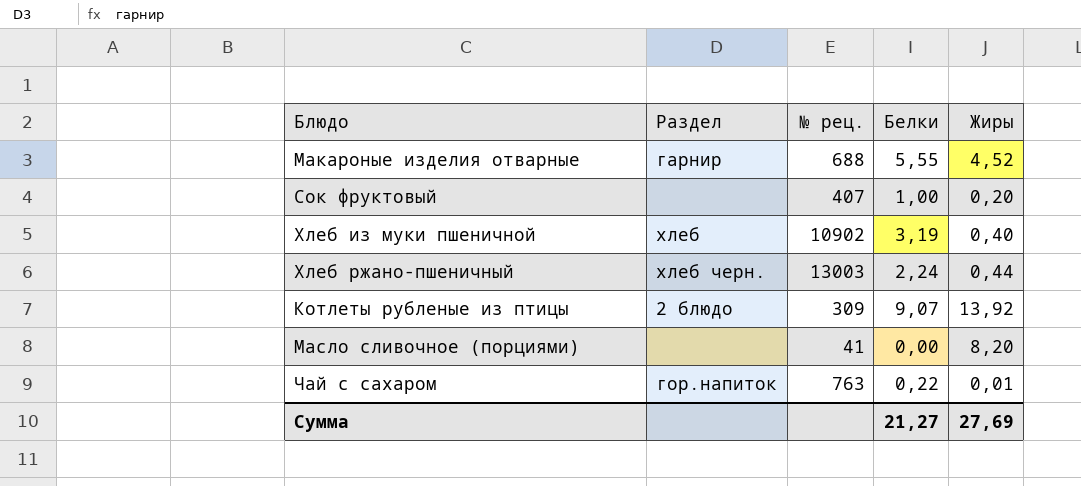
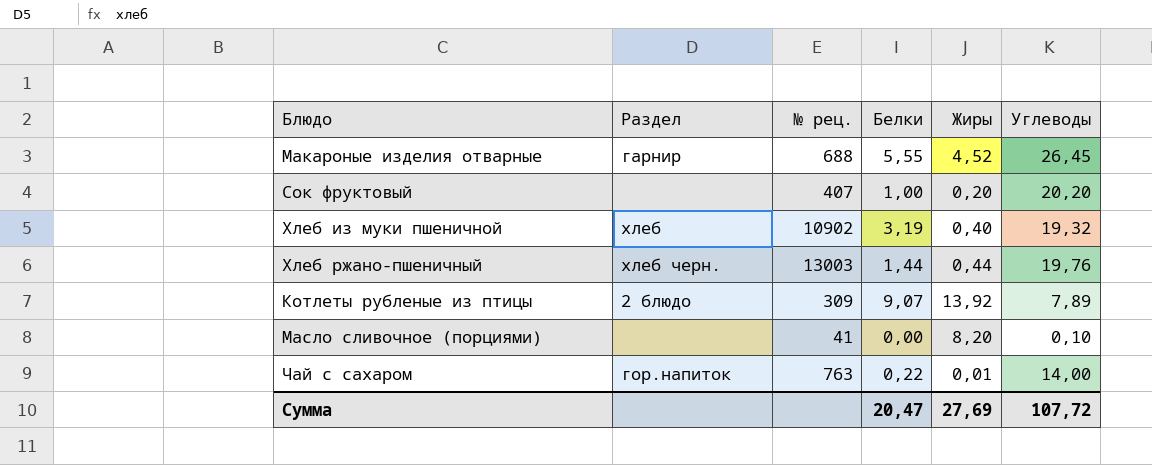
column Углеводы | position: none -> 6
Хлеб ржано-пшеничный | Белки: 2,24 -> 1,44
Сумма | Белки: 21,27 -> 20,47

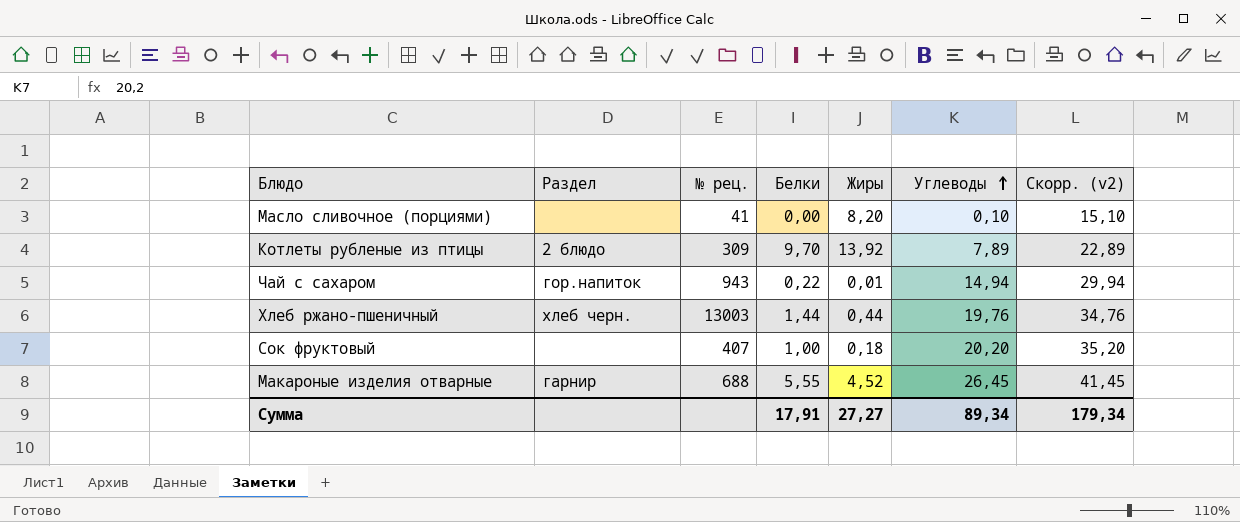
row order: none -> Углеводы ascending
column Скорр. (v2) | formula: none -> [Углеводы] + 15
row Хлеб из муки пшеничной: хлеб | 10902 | 3,19 | 0,40 | 19,32 -> none
Котлеты рубленые из птицы | Белки: 9,07 -> 9,70
Чай с сахаром | № рец.: 763 -> 943
Чай с сахаром | Углеводы: 14,00 -> 14,94
Сок фруктовый | Жиры: 0,20 -> 0,18
Сумма | Белки: 20,47 -> 17,91
Сумма | Жиры: 27,69 -> 27,27
Сумма | Углеводы: 107,72 -> 89,34

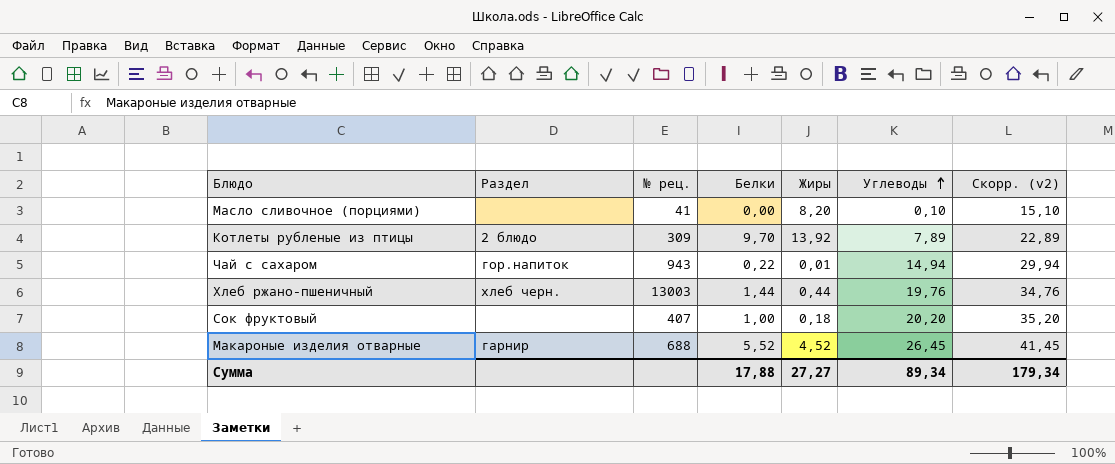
Макароные изделия отварные | Белки: 5,55 -> 5,52
Сумма | Белки: 17,91 -> 17,88

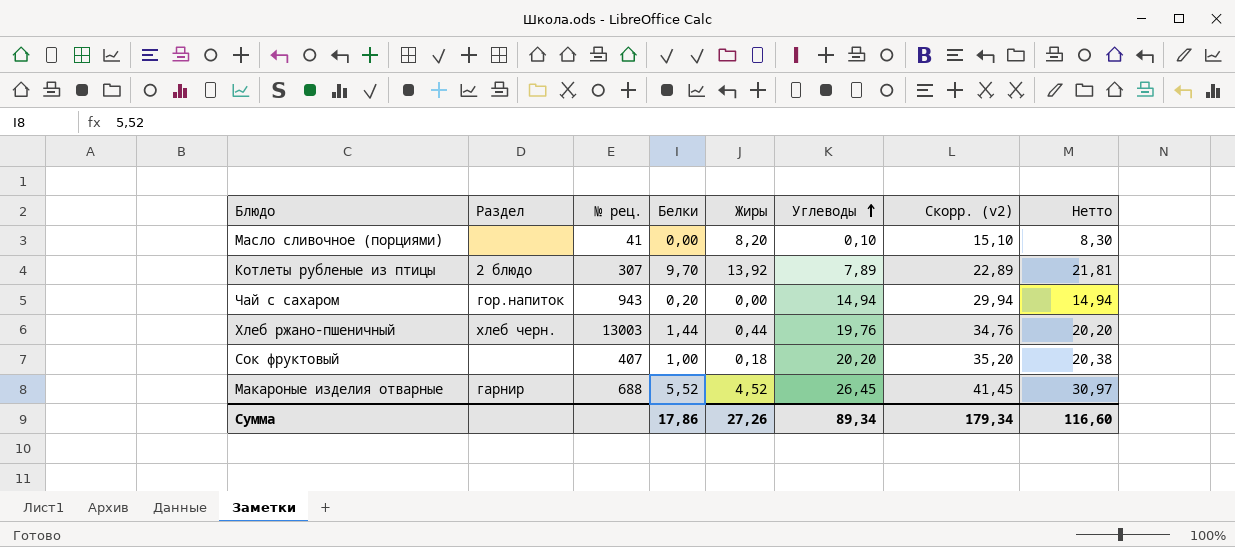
column Нетто | formula: none -> [Жиры] + [Углеводы]
Котлеты рубленые из птицы | № рец.: 309 -> 307
Чай с сахаром | Белки: 0,22 -> 0,20
Чай с сахаром | Жиры: 0,01 -> 0,00
Сумма | Белки: 17,88 -> 17,86
Сумма | Жиры: 27,27 -> 27,26

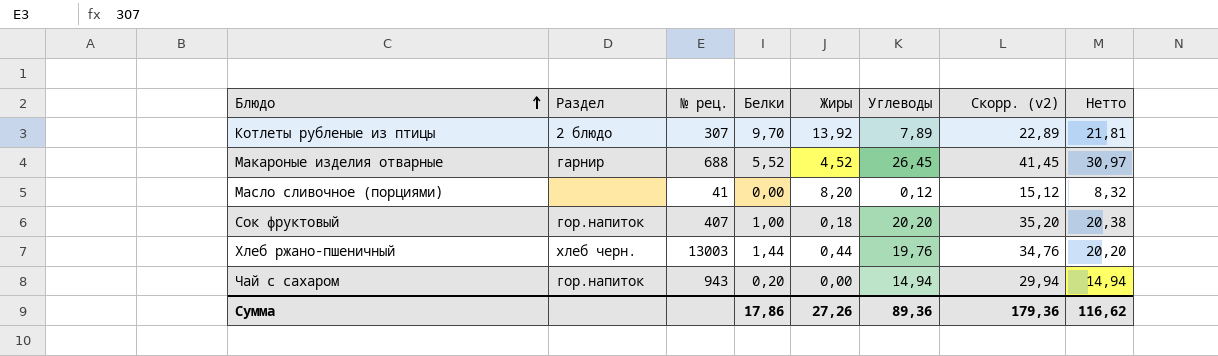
row order: Углеводы ascending -> Блюдо ascending
Масло сливочное (порциями) | Углеводы: 0,10 -> 0,12
Масло сливочное (порциями) | Скорр. (v2): 15,10 -> 15,12
Масло сливочное (порциями) | Нетто: 8,30 -> 8,32
Сок фруктовый | Раздел: none -> гор.напиток
Сумма | Углеводы: 89,34 -> 89,36
Сумма | Скорр. (v2): 179,34 -> 179,36
Сумма | Нетто: 116,60 -> 116,62

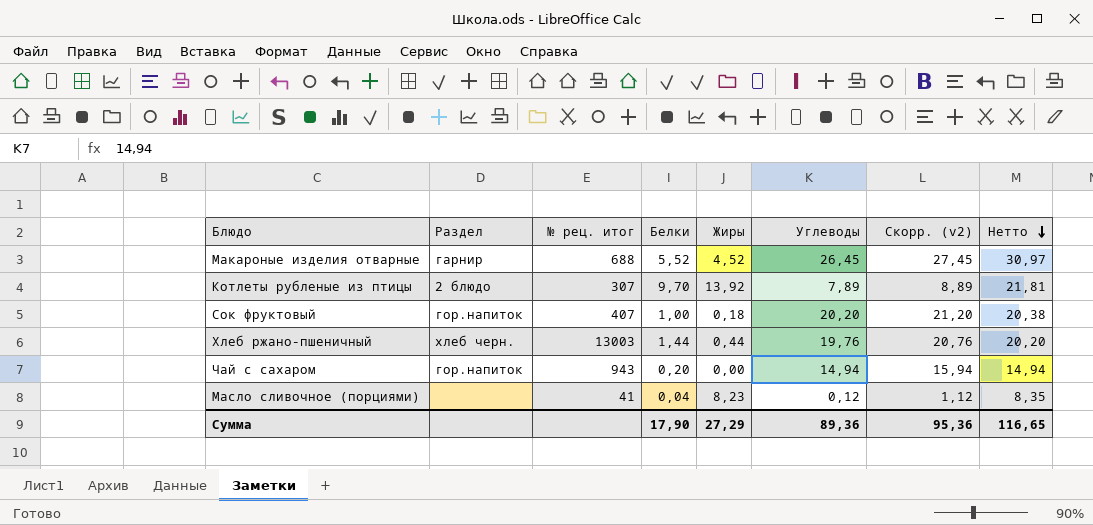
row order: Блюдо ascending -> Нетто descending
column name: № рец. -> № рец. итог
column Скорр. (v2) | formula: [Углеводы] + 15 -> [Углеводы] + 1
Масло сливочное (порциями) | Белки: 0,00 -> 0,04
Масло сливочное (порциями) | Жиры: 8,20 -> 8,23
Масло сливочное (порциями) | Нетто: 8,32 -> 8,35
Сумма | Белки: 17,86 -> 17,90
Сумма | Жиры: 27,26 -> 27,29
Сумма | Скорр. (v2): 179,36 -> 95,36
Сумма | Нетто: 116,62 -> 116,65

